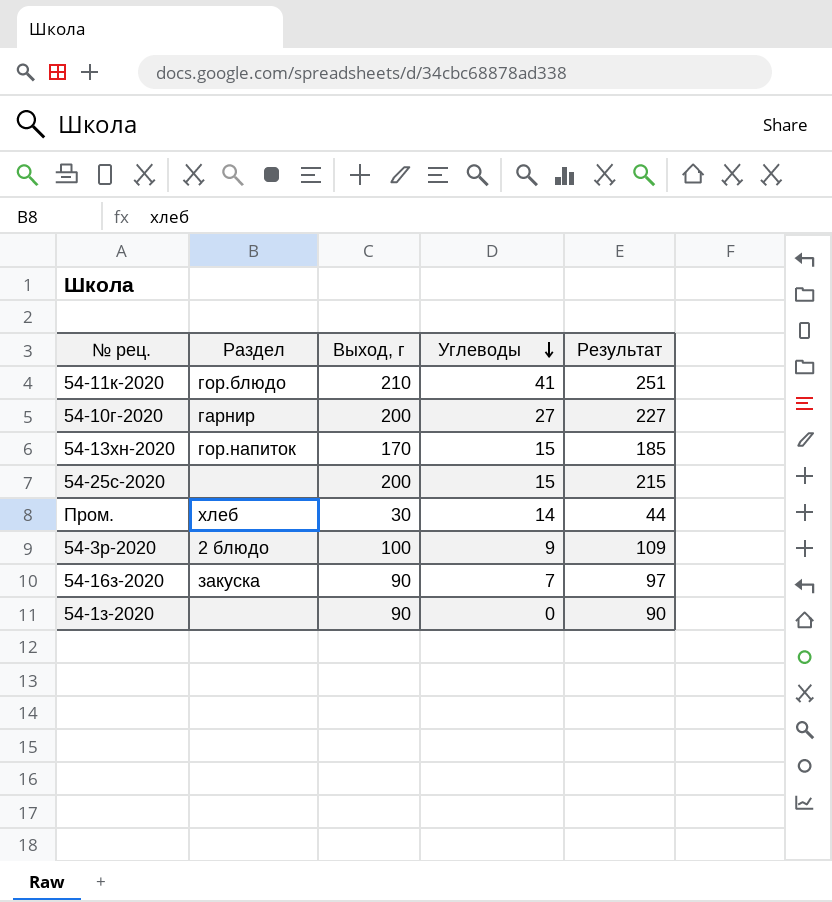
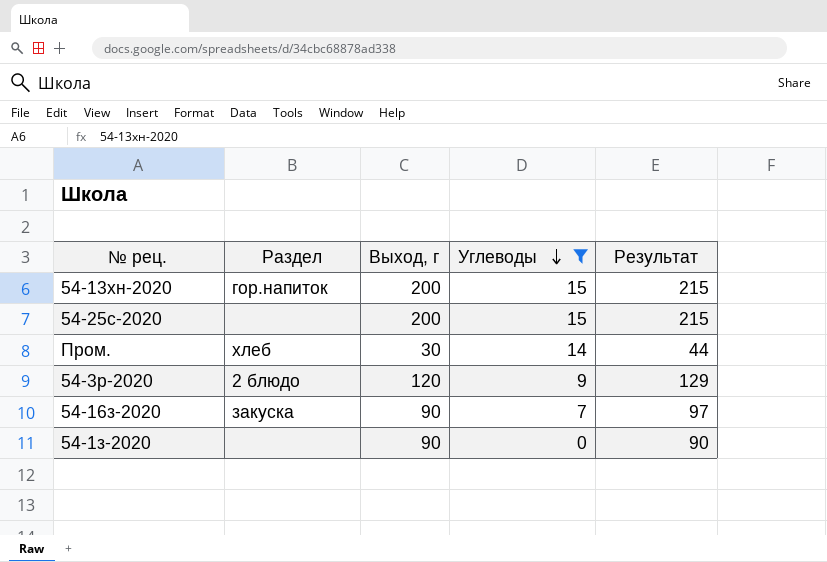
filter: none -> Углеводы <= 15
54-13хн-2020 | Выход, г: 170 -> 200
54-13хн-2020 | Результат: 185 -> 215
54-3р-2020 | Выход, г: 100 -> 120
54-3р-2020 | Результат: 109 -> 129

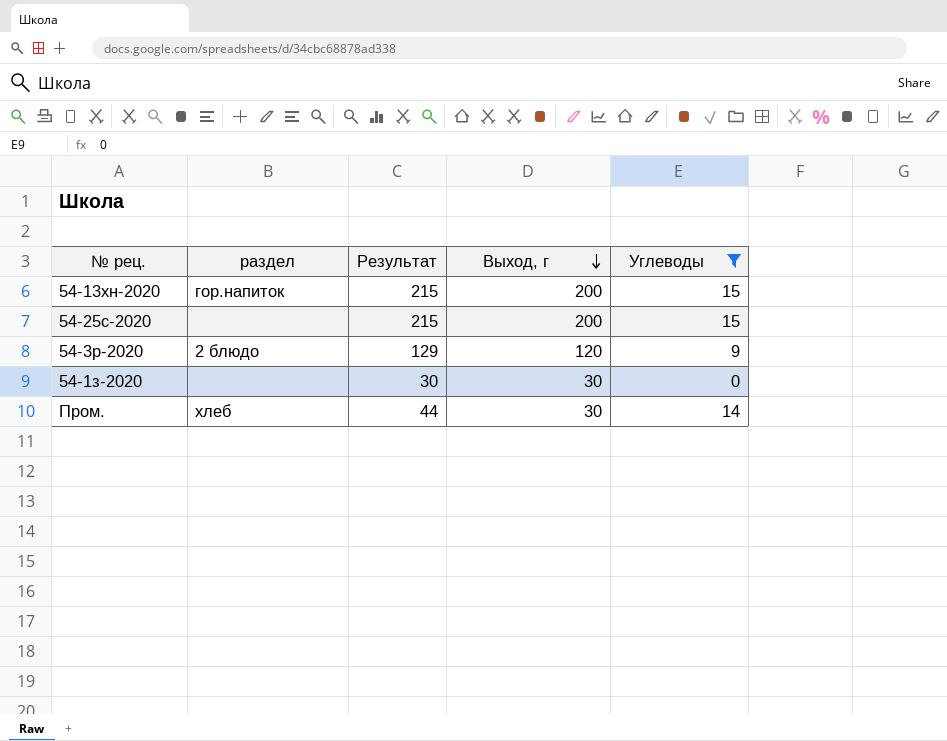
row order: Углеводы descending -> Выход, г descending
column name: Раздел -> раздел
column Результат | position: 5 -> 3
row 54-16з-2020: закуска | 90 | 7 | 97 -> none
54-1з-2020 | Результат: 90 -> 30
54-1з-2020 | Выход, г: 90 -> 30

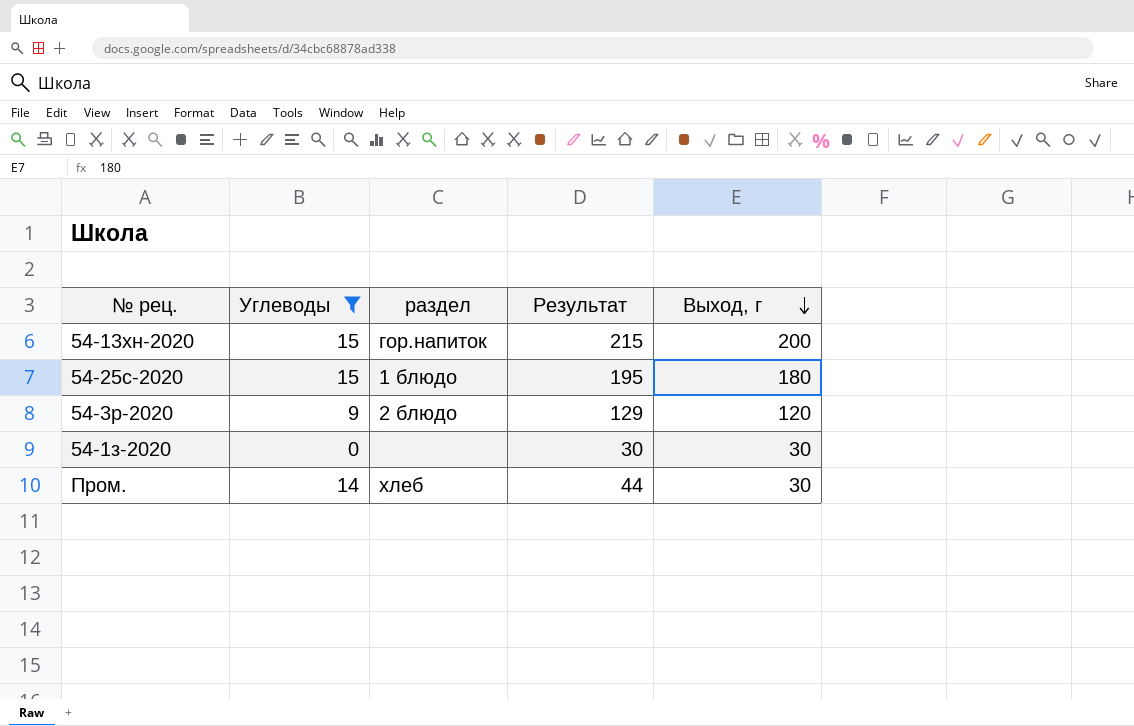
column Углеводы | position: 5 -> 2
54-25с-2020 | раздел: none -> 1 блюдо
54-25с-2020 | Результат: 215 -> 195
54-25с-2020 | Выход, г: 200 -> 180

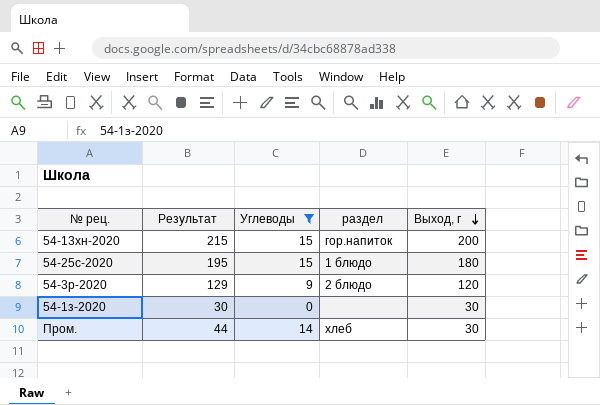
column Результат | position: 4 -> 2

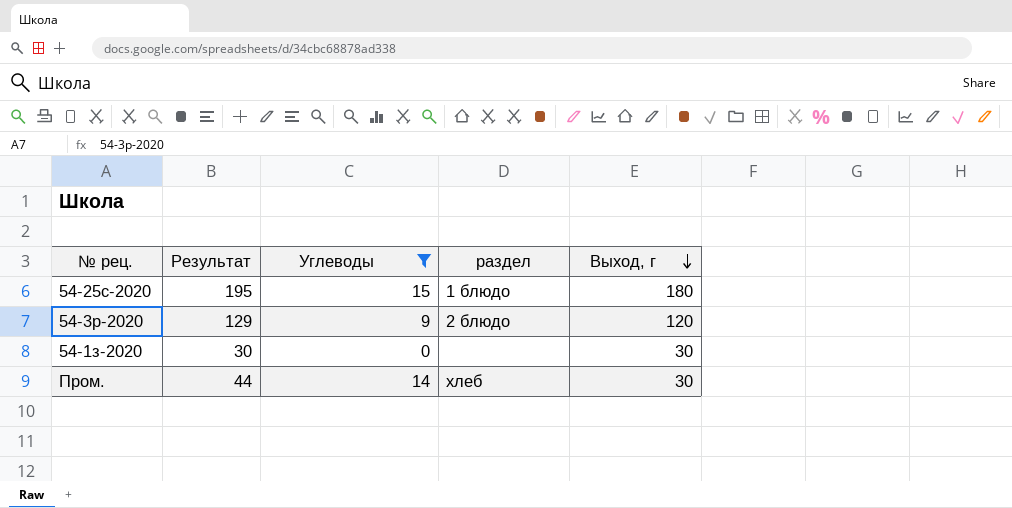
row 54-13хн-2020: 215 | 15 | гор.напиток | 200 -> none

